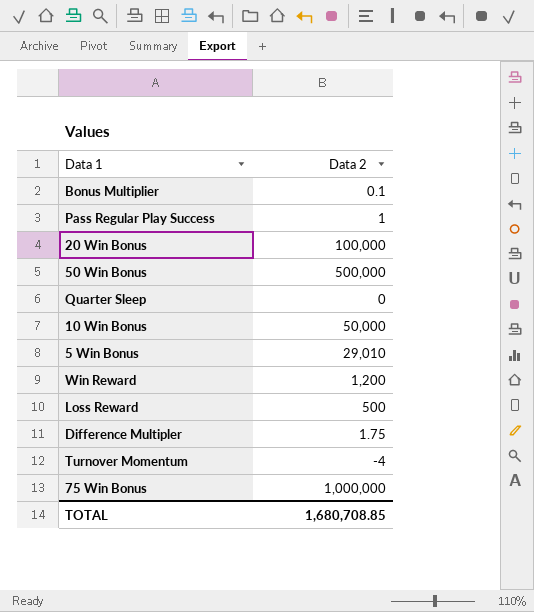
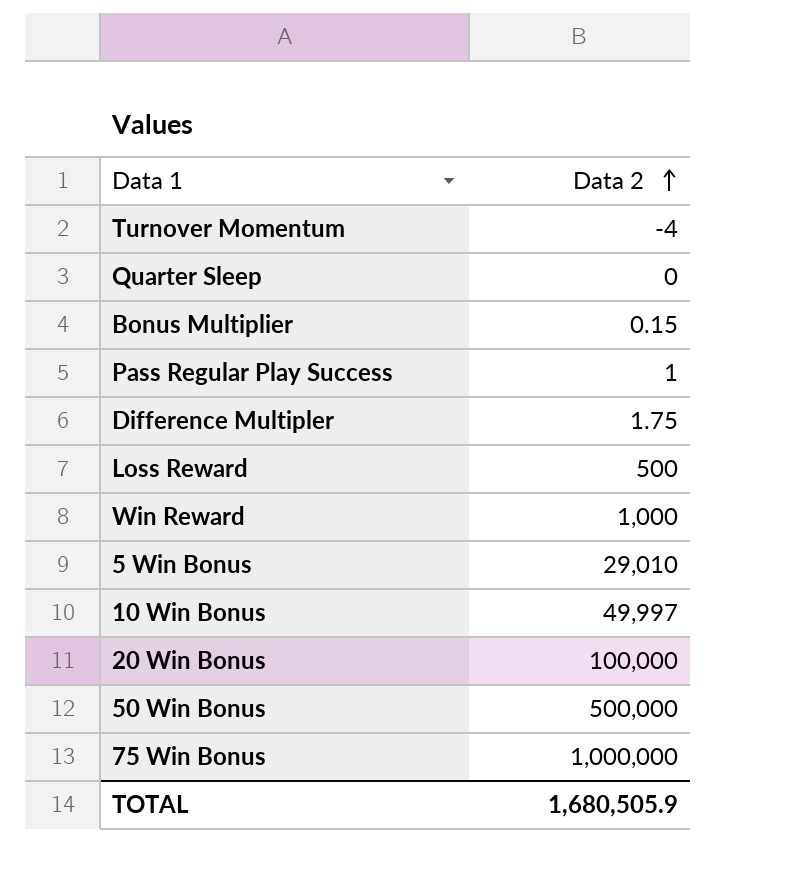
row order: none -> Data 2 ascending
Bonus Multiplier | Data 2: 0.1 -> 0.15
Win Reward | Data 2: 1,200 -> 1,000
10 Win Bonus | Data 2: 50,000 -> 49,997
TOTAL | Data 2: 1,680,708.85 -> 1,680,505.9

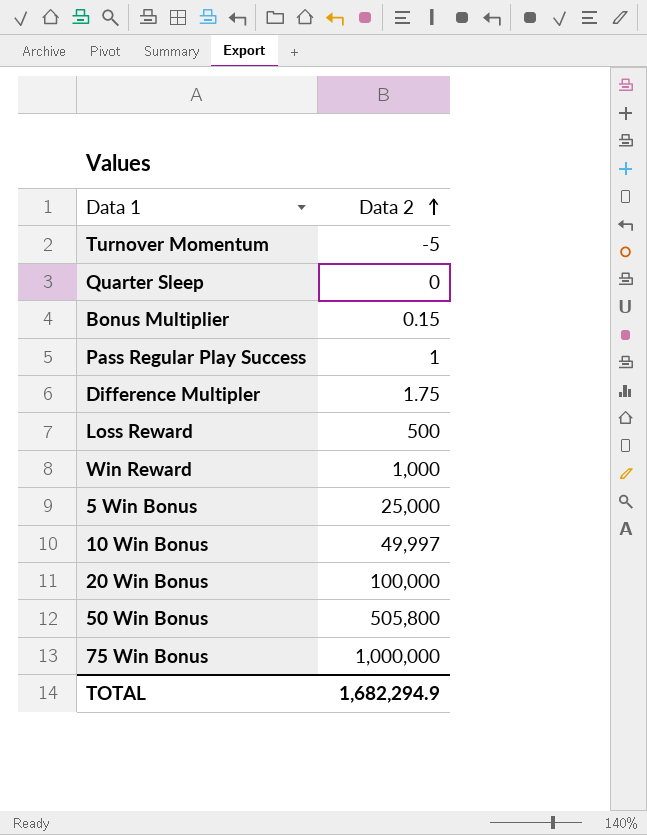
Turnover Momentum | Data 2: -4 -> -5
5 Win Bonus | Data 2: 29,010 -> 25,000
50 Win Bonus | Data 2: 500,000 -> 505,800
TOTAL | Data 2: 1,680,505.9 -> 1,682,294.9

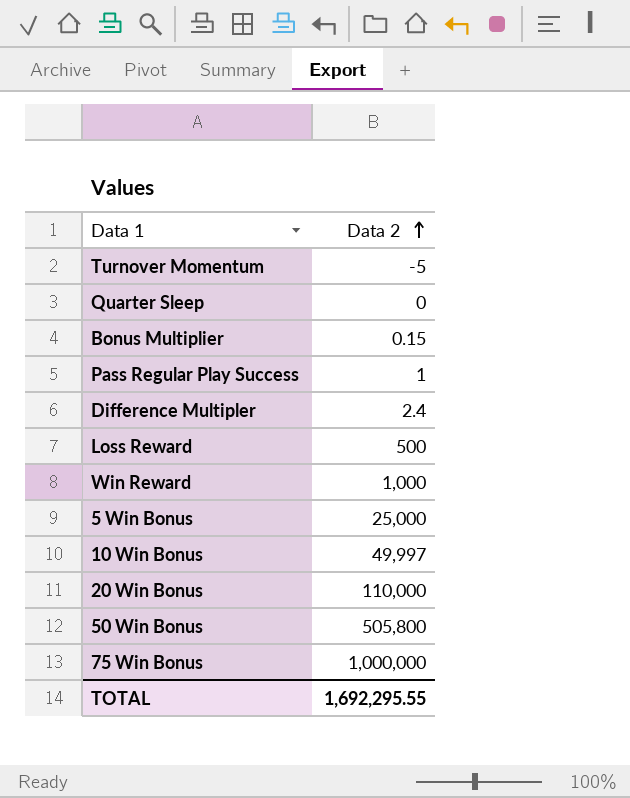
Difference Multipler | Data 2: 1.75 -> 2.4
20 Win Bonus | Data 2: 100,000 -> 110,000
TOTAL | Data 2: 1,682,294.9 -> 1,692,295.55

